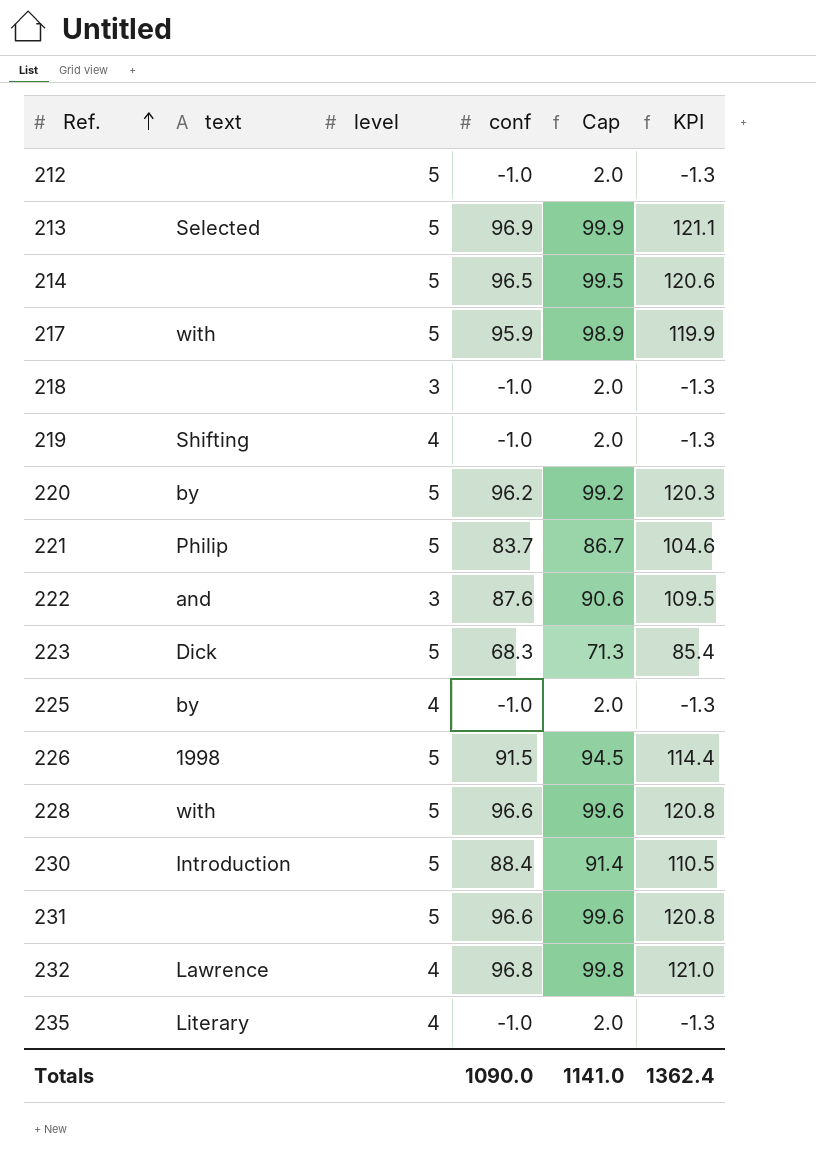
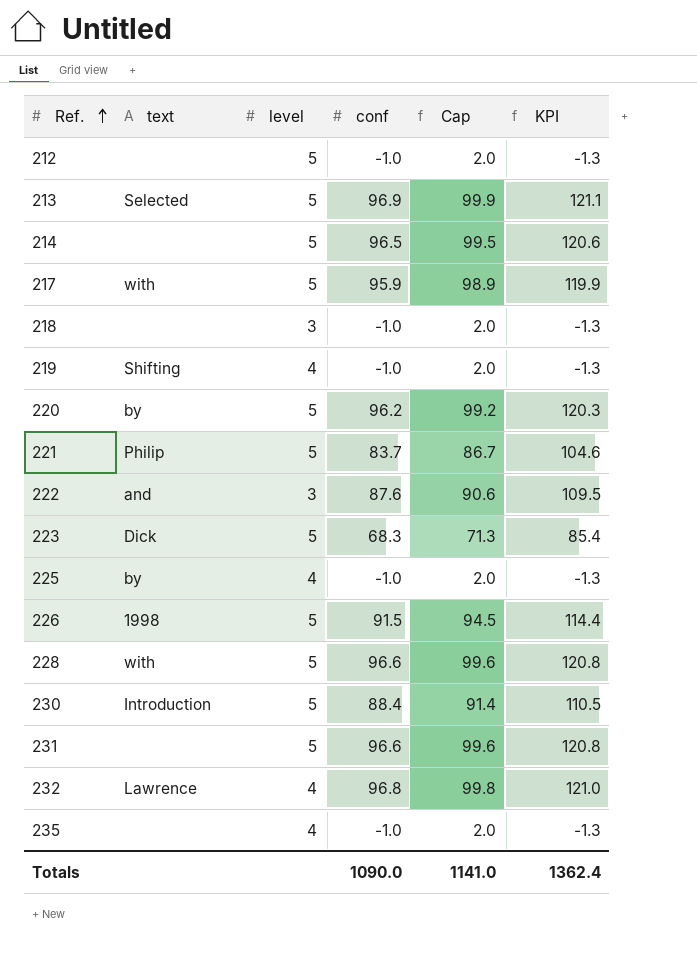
235 | text: Literary -> none

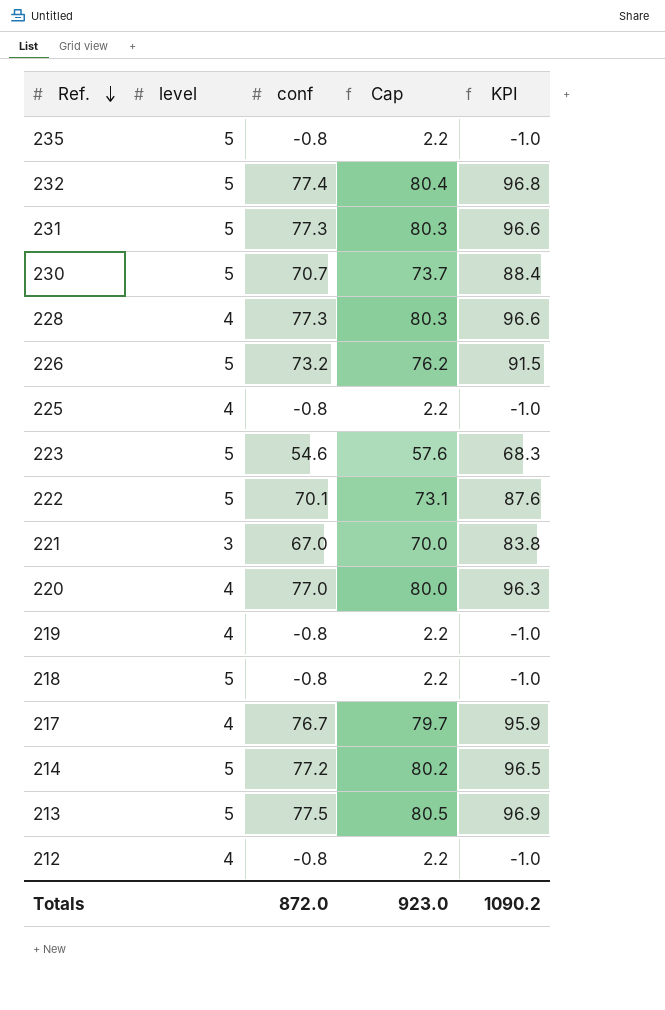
row order: Ref. ascending -> Ref. descending
column text | position: 2 -> none
235 | level: 4 -> 5
235 | conf: -1.0 -> -0.8
235 | Cap: 2.0 -> 2.2
235 | KPI: -1.3 -> -1.0
232 | level: 4 -> 5
232 | conf: 96.8 -> 77.4
232 | Cap: 99.8 -> 80.4
232 | KPI: 121.0 -> 96.8
231 | conf: 96.6 -> 77.3
231 | Cap: 99.6 -> 80.3
231 | KPI: 120.8 -> 96.6
230 | conf: 88.4 -> 70.7
230 | Cap: 91.4 -> 73.7
230 | KPI: 110.5 -> 88.4
228 | level: 5 -> 4
228 | conf: 96.6 -> 77.3
228 | Cap: 99.6 -> 80.3
228 | KPI: 120.8 -> 96.6
226 | conf: 91.5 -> 73.2
226 | Cap: 94.5 -> 76.2
226 | KPI: 114.4 -> 91.5
225 | conf: -1.0 -> -0.8
225 | Cap: 2.0 -> 2.2
225 | KPI: -1.3 -> -1.0
223 | conf: 68.3 -> 54.6
223 | Cap: 71.3 -> 57.6
223 | KPI: 85.4 -> 68.3
222 | level: 3 -> 5
222 | conf: 87.6 -> 70.1
222 | Cap: 90.6 -> 73.1
222 | KPI: 109.5 -> 87.6
221 | level: 5 -> 3
221 | conf: 83.7 -> 67.0
221 | Cap: 86.7 -> 70.0
221 | KPI: 104.6 -> 83.8
220 | level: 5 -> 4
220 | conf: 96.2 -> 77.0
220 | Cap: 99.2 -> 80.0
220 | KPI: 120.3 -> 96.3
219 | conf: -1.0 -> -0.8
219 | Cap: 2.0 -> 2.2
219 | KPI: -1.3 -> -1.0
218 | level: 3 -> 5
218 | conf: -1.0 -> -0.8
218 | Cap: 2.0 -> 2.2
218 | KPI: -1.3 -> -1.0
217 | level: 5 -> 4
217 | conf: 95.9 -> 76.7
217 | Cap: 98.9 -> 79.7
217 | KPI: 119.9 -> 95.9
214 | conf: 96.5 -> 77.2
214 | Cap: 99.5 -> 80.2
214 | KPI: 120.6 -> 96.5
213 | conf: 96.9 -> 77.5
213 | Cap: 99.9 -> 80.5
213 | KPI: 121.1 -> 96.9
212 | level: 5 -> 4
212 | conf: -1.0 -> -0.8
212 | Cap: 2.0 -> 2.2
212 | KPI: -1.3 -> -1.0
Totals | conf: 1090.0 -> 872.0
Totals | Cap: 1141.0 -> 923.0
Totals | KPI: 1362.4 -> 1090.2

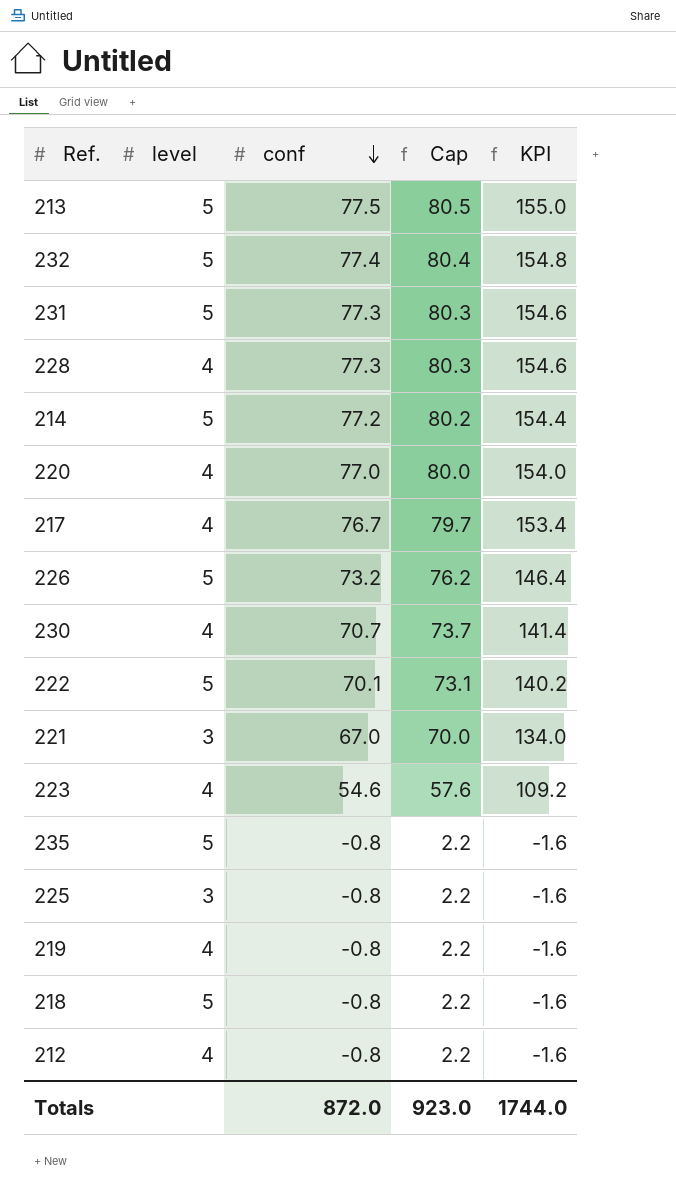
row order: Ref. descending -> conf descending
column KPI | formula: [conf] * 1.25 -> [conf] * 2
230 | level: 5 -> 4
223 | level: 5 -> 4
225 | level: 4 -> 3
Totals | KPI: 1090.2 -> 1744.0

